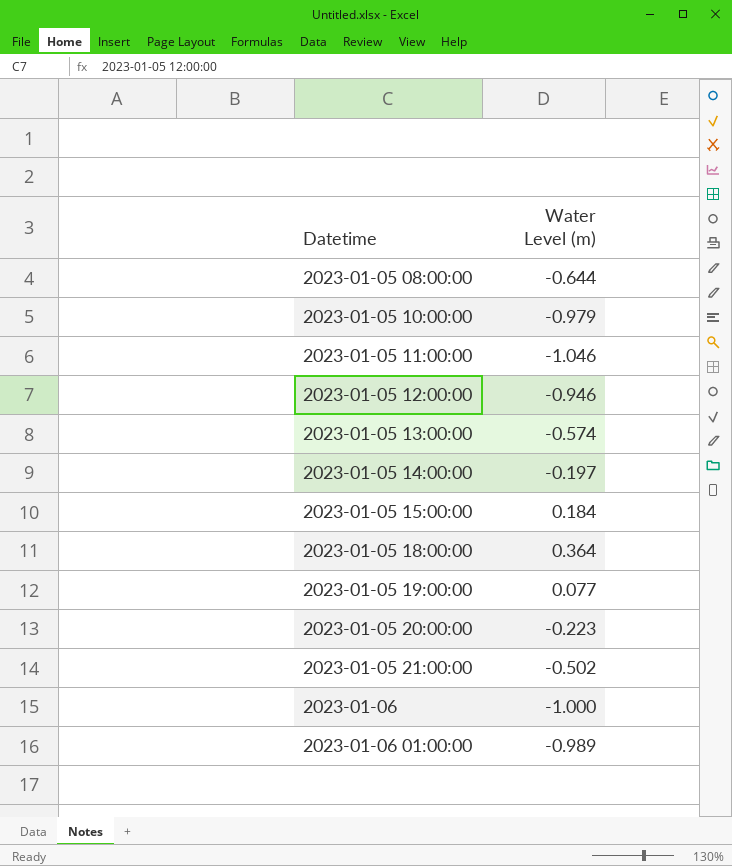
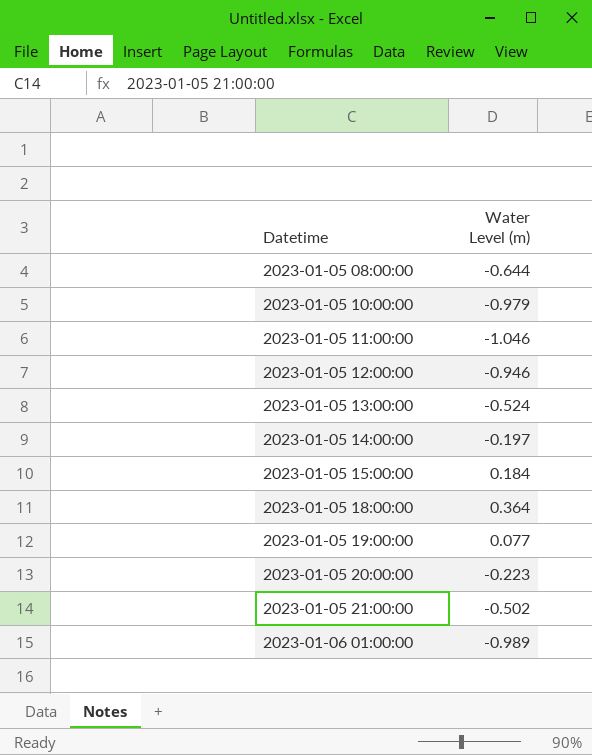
row 2023-01-06: -1.000 -> none
2023-01-05 13:00:00 | Water Level (m): -0.574 -> -0.524

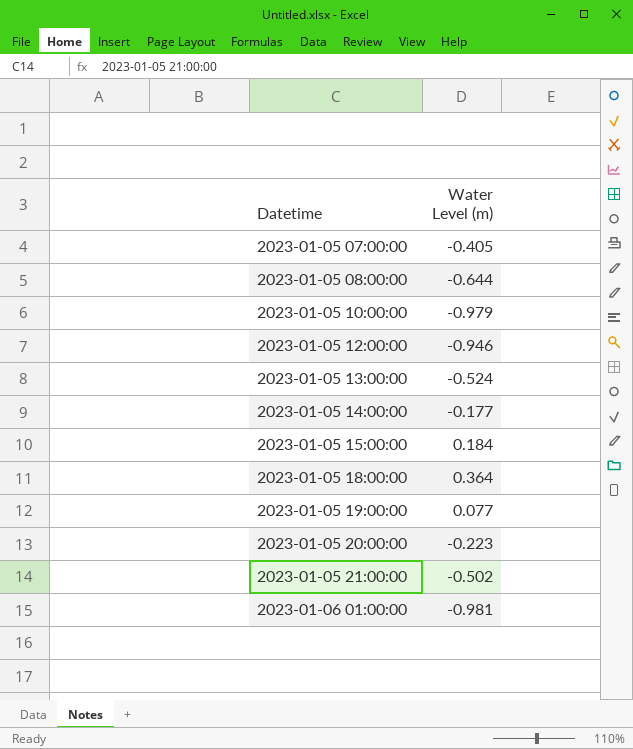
row 2023-01-05 11:00:00: -1.046 -> none
row 2023-01-05 07:00:00: none -> -0.405
2023-01-05 14:00:00 | Water Level (m): -0.197 -> -0.177
2023-01-06 01:00:00 | Water Level (m): -0.989 -> -0.981

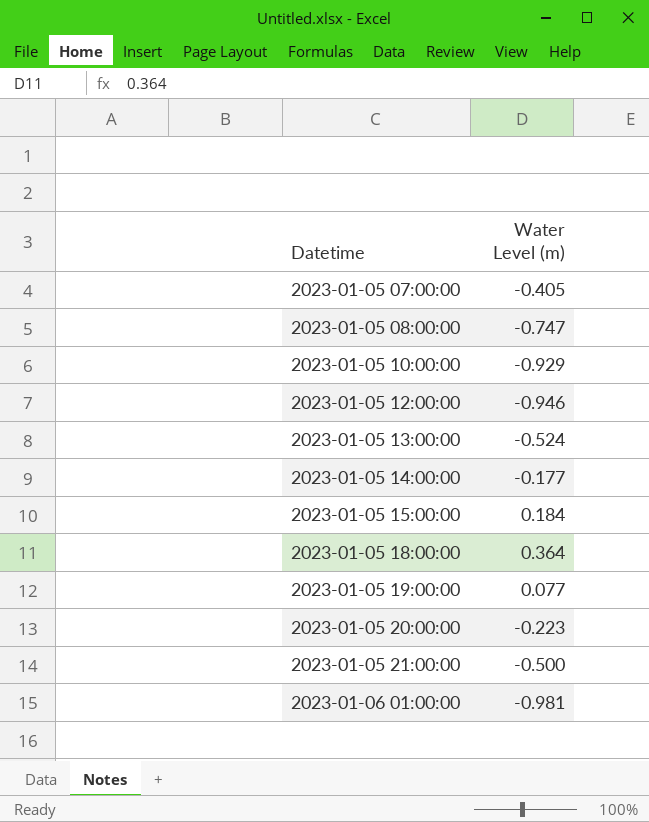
2023-01-05 08:00:00 | Water Level (m): -0.644 -> -0.747
2023-01-05 10:00:00 | Water Level (m): -0.979 -> -0.929
2023-01-05 21:00:00 | Water Level (m): -0.502 -> -0.500

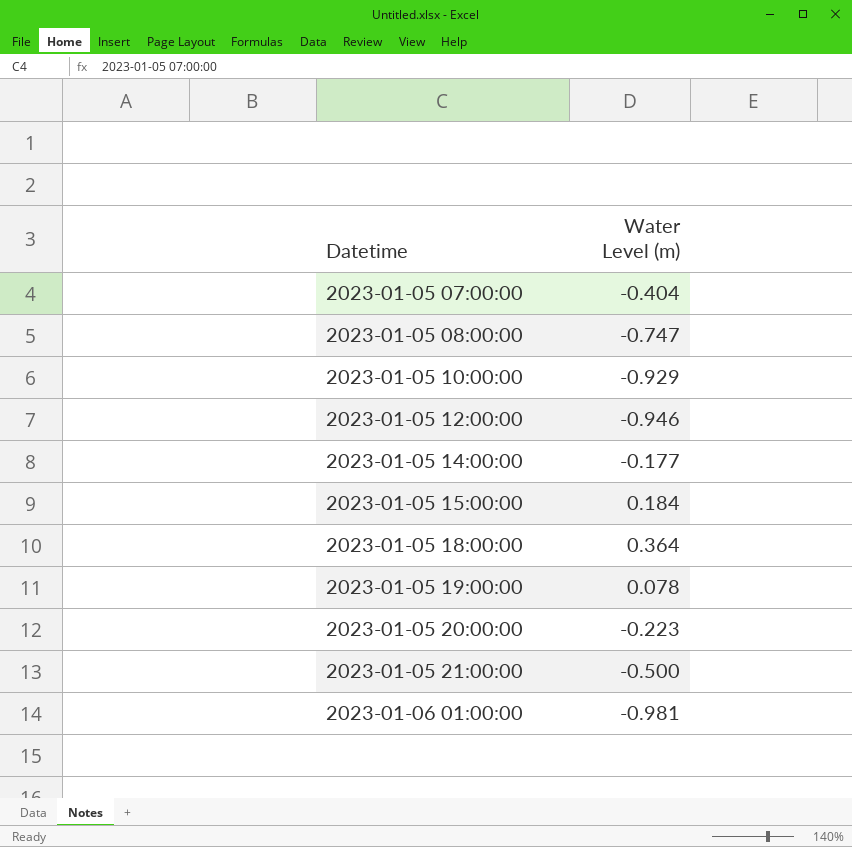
row 2023-01-05 13:00:00: -0.524 -> none
2023-01-05 07:00:00 | Water Level (m): -0.405 -> -0.404
2023-01-05 19:00:00 | Water Level (m): 0.077 -> 0.078

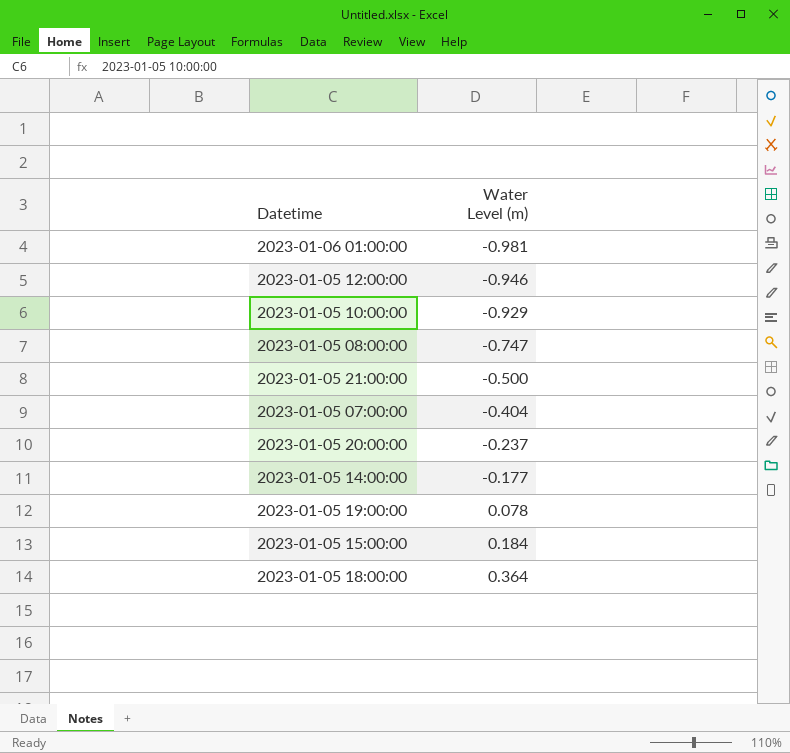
row order: Datetime ascending -> Water Level (m) ascending
2023-01-05 20:00:00 | Water Level (m): -0.223 -> -0.237

